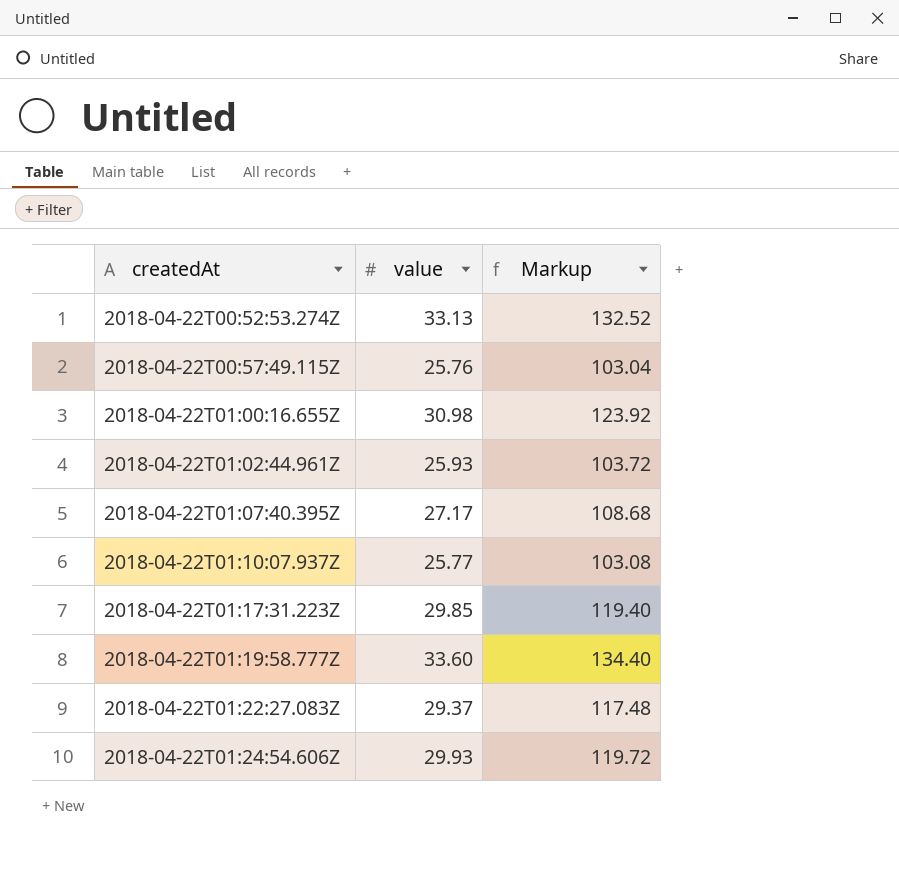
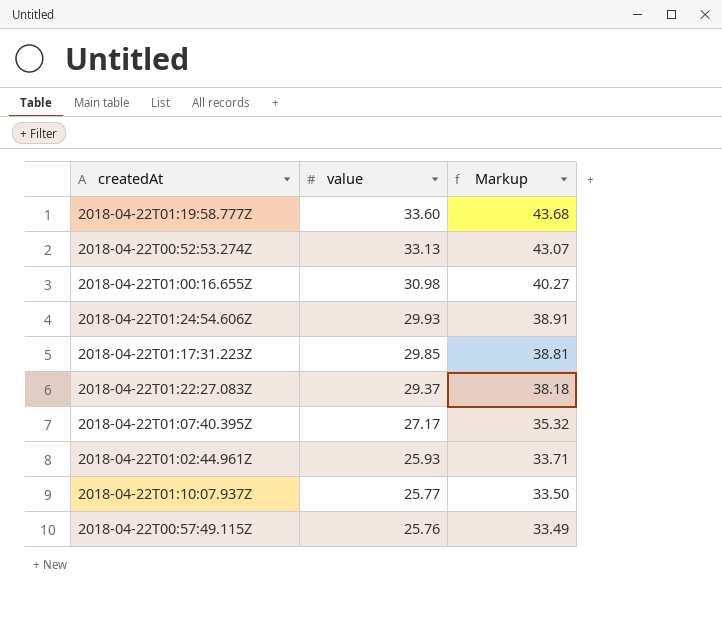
row order: createdAt ascending -> value descending
column Markup | formula: [value] * 4 -> [value] * 1.3

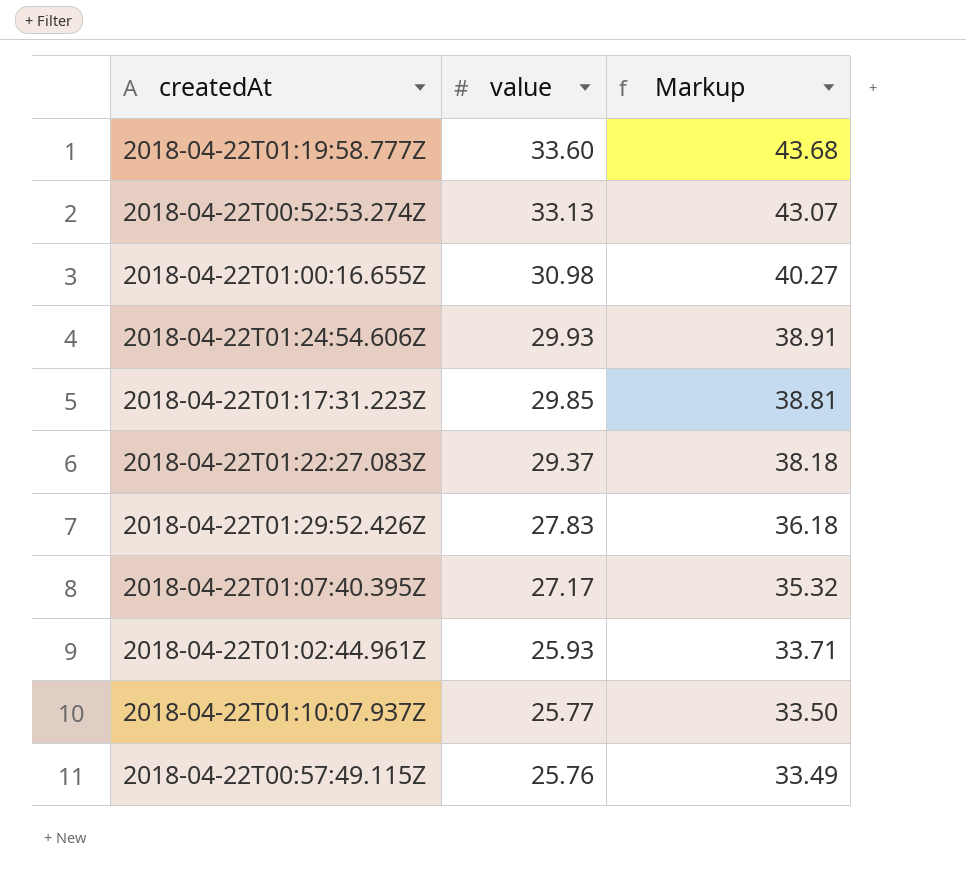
row 2018-04-22T01:29:52.426Z: none -> 27.83 | 36.18

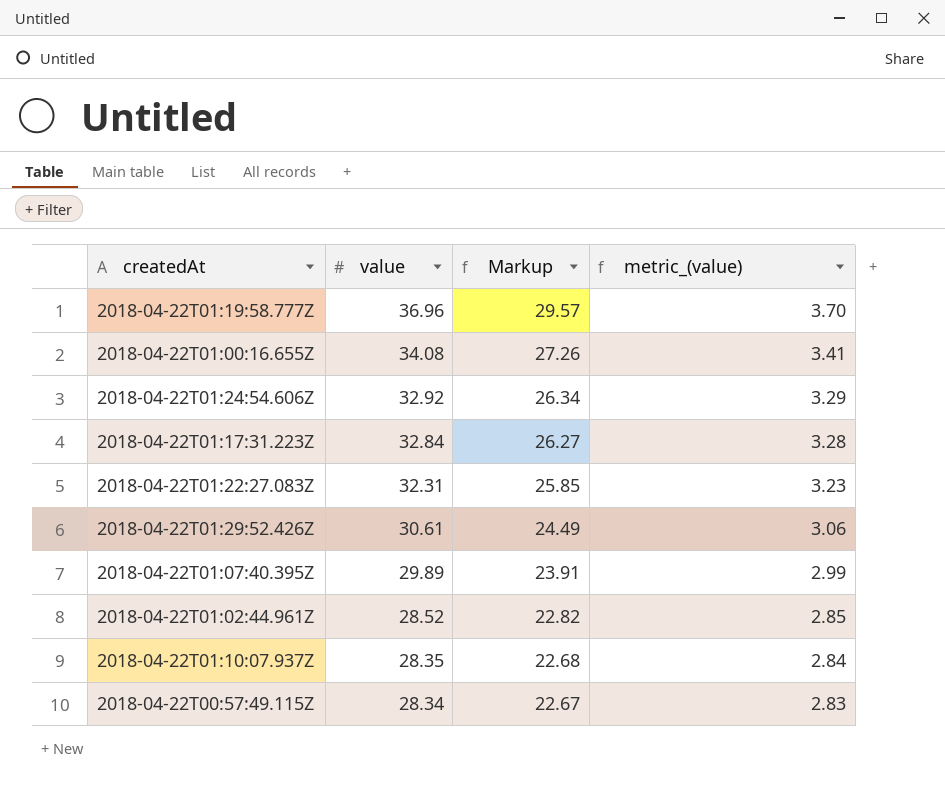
column Markup | formula: [value] * 1.3 -> [value] * 0.8
column metric_(value) | formula: none -> [value] * 0.1
row 2018-04-22T00:52:53.274Z: 33.13 | 43.07 -> none
2018-04-22T01:19:58.777Z | value: 33.60 -> 36.96
2018-04-22T01:00:16.655Z | value: 30.98 -> 34.08
2018-04-22T01:24:54.606Z | value: 29.93 -> 32.92
2018-04-22T01:17:31.223Z | value: 29.85 -> 32.84
2018-04-22T01:22:27.083Z | value: 29.37 -> 32.31
2018-04-22T01:29:52.426Z | value: 27.83 -> 30.61
2018-04-22T01:07:40.395Z | value: 27.17 -> 29.89
2018-04-22T01:02:44.961Z | value: 25.93 -> 28.52
2018-04-22T01:10:07.937Z | value: 25.77 -> 28.35
2018-04-22T00:57:49.115Z | value: 25.76 -> 28.34

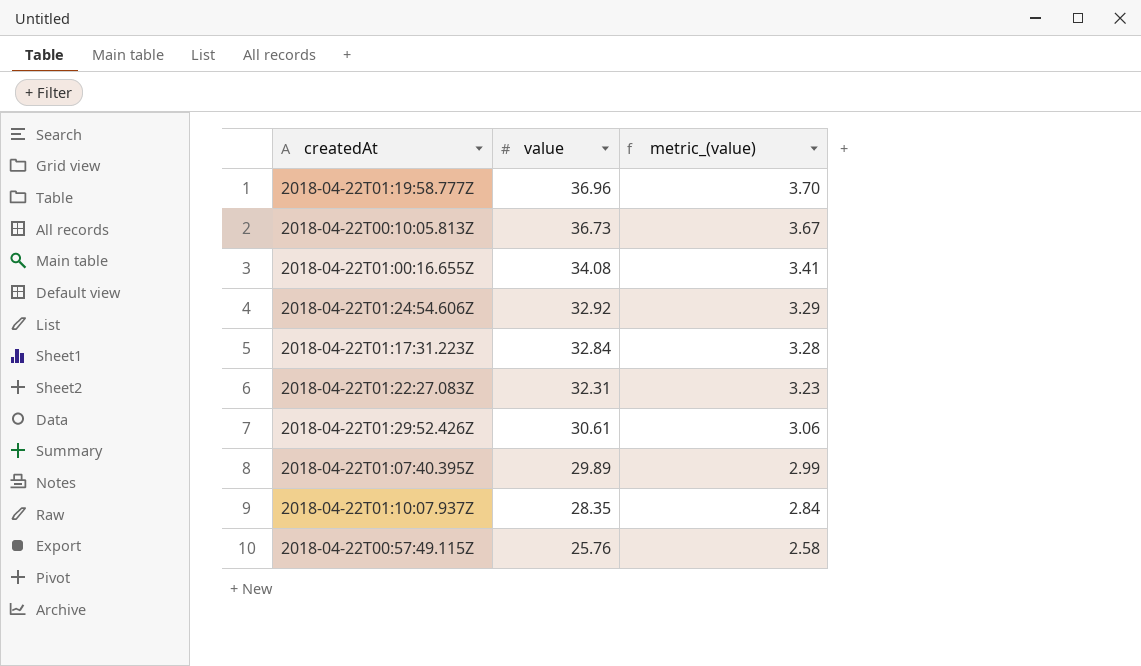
column Markup | formula: [value] * 0.8 -> none
row 2018-04-22T01:02:44.961Z: 28.52 | 22.82 | 2.85 -> none
row 2018-04-22T00:10:05.813Z: none -> 36.73 | 3.67
2018-04-22T00:57:49.115Z | value: 28.34 -> 25.76
2018-04-22T00:57:49.115Z | metric_(value): 2.83 -> 2.58

